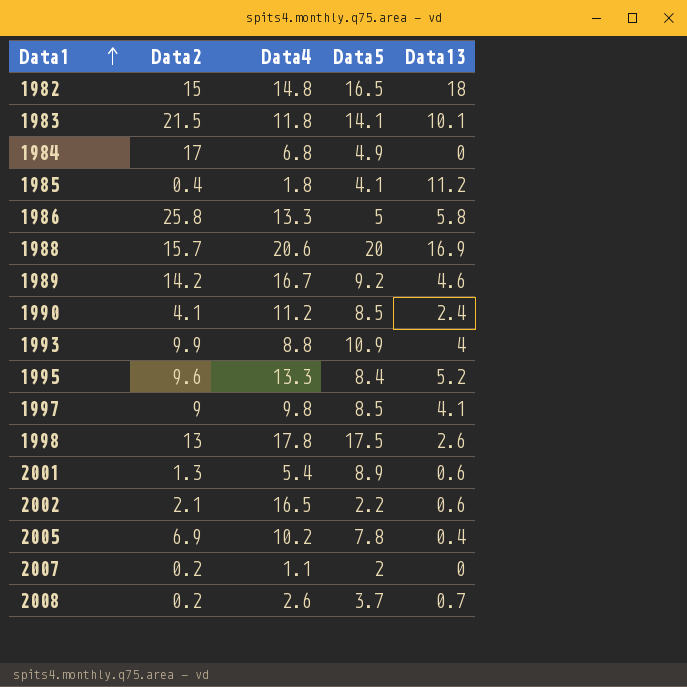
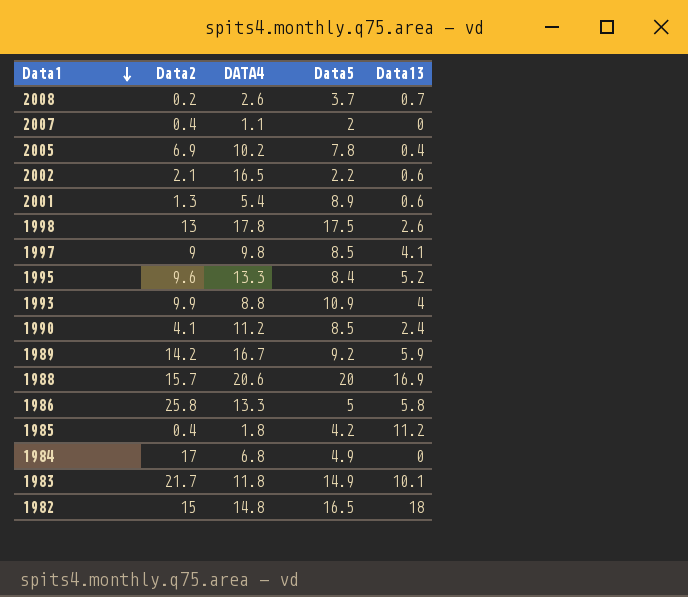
row order: Data1 ascending -> Data1 descending
column name: Data4 -> DATA4
2007 | Data2: 0.2 -> 0.4
1989 | Data13: 4.6 -> 5.9
1985 | Data5: 4.1 -> 4.2
1983 | Data2: 21.5 -> 21.7
1983 | Data5: 14.1 -> 14.9

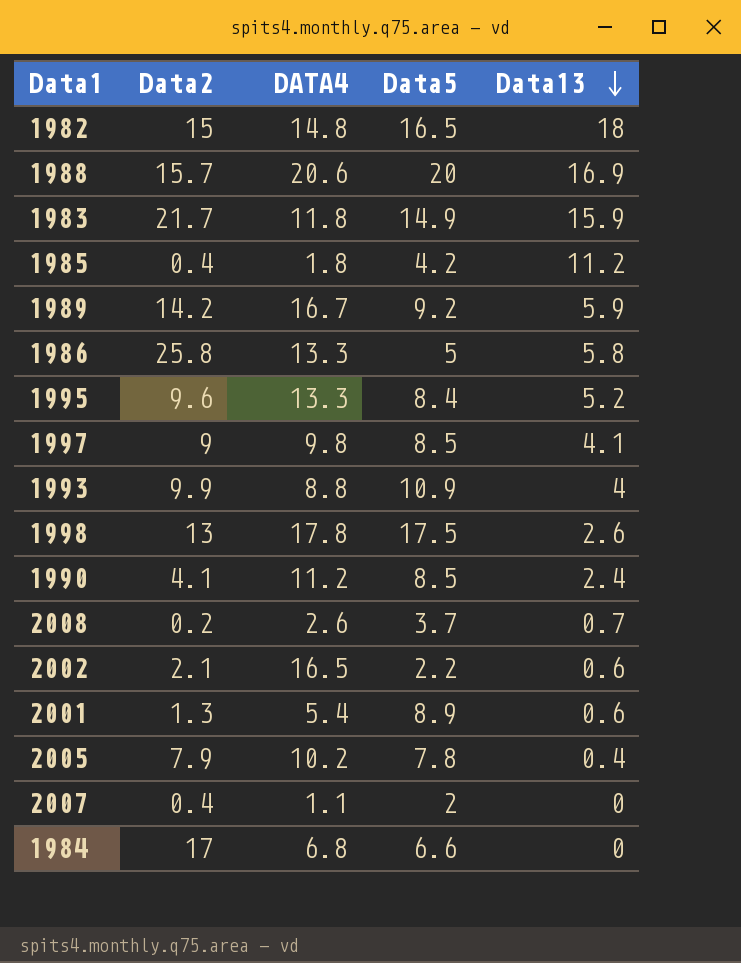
row order: Data1 descending -> Data13 descending
1983 | Data13: 10.1 -> 15.9
2005 | Data2: 6.9 -> 7.9
1984 | Data5: 4.9 -> 6.6

